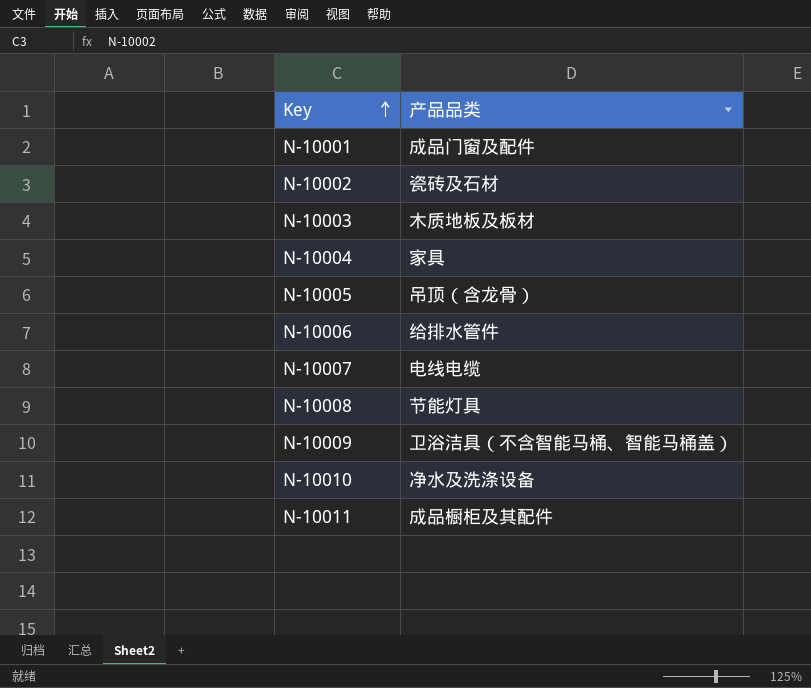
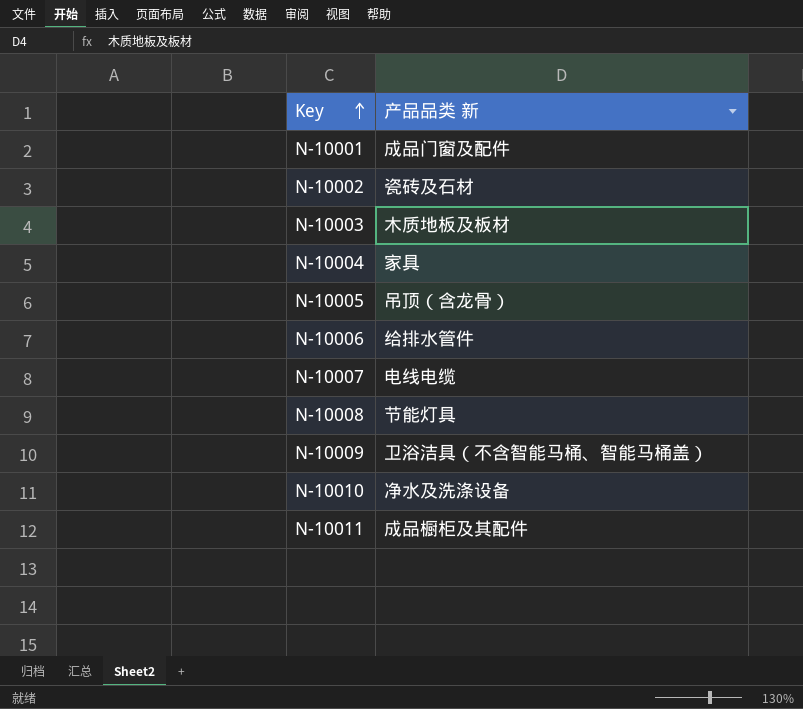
column name: 产品品类 -> 产品品类 新

